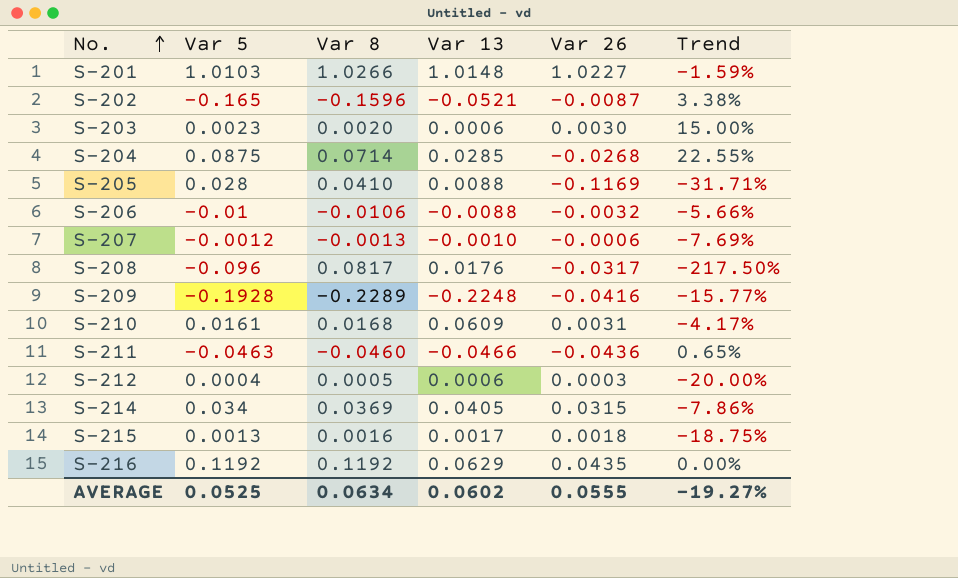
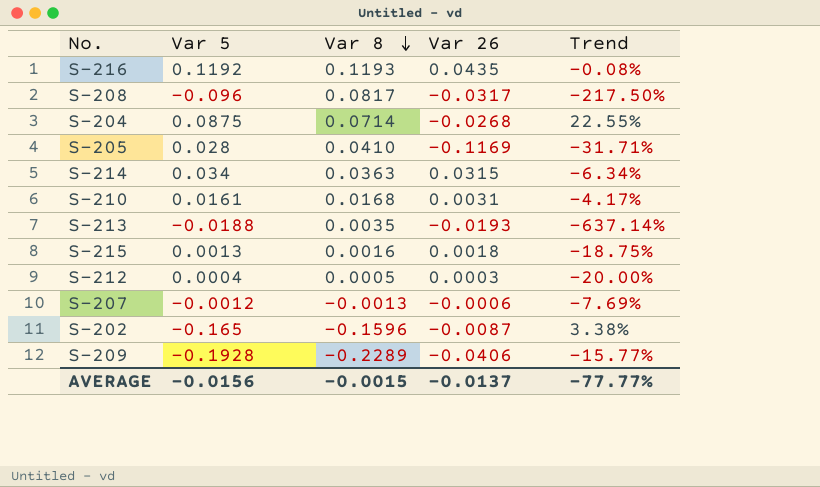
row order: No. ascending -> Var 8 descending
column Var 13 | position: 4 -> none
row S-201: 1.0103 | 1.0266 | 1.0148 | 1.0227 | -1.59% -> none
row S-203: 0.0023 | 0.0020 | 0.0006 | 0.0030 | 15.00% -> none
row S-206: -0.01 | -0.0106 | -0.0088 | -0.0032 | -5.66% -> none
row S-211: -0.0463 | -0.0460 | -0.0466 | -0.0436 | 0.65% -> none
S-216 | Var 8: 0.1192 -> 0.1193
S-216 | Trend: 0.00% -> -0.08%
S-214 | Var 8: 0.0369 -> 0.0363
S-214 | Trend: -7.86% -> -6.34%
row S-213: none -> -0.0188 | 0.0035 | -0.0193 | -637.14%
S-209 | Var 26: -0.0416 -> -0.0406
AVERAGE | Var 5: 0.0525 -> -0.0156
AVERAGE | Var 8: 0.0634 -> -0.0015
AVERAGE | Var 26: 0.0555 -> -0.0137
AVERAGE | Trend: -19.27% -> -77.77%

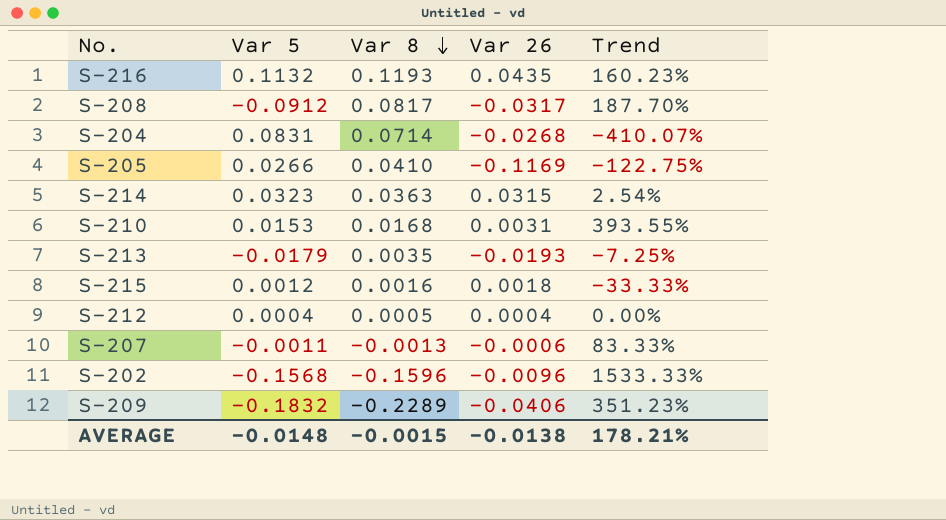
column Trend | formula: ([Var 5] - [Var 8]) / [Var 8] -> ([Var 5] - [Var 26]) / [Var 26]
S-216 | Var 5: 0.1192 -> 0.1132
S-208 | Var 5: -0.096 -> -0.0912
S-204 | Var 5: 0.0875 -> 0.0831
S-205 | Var 5: 0.028 -> 0.0266
S-214 | Var 5: 0.034 -> 0.0323
S-210 | Var 5: 0.0161 -> 0.0153
S-213 | Var 5: -0.0188 -> -0.0179
S-215 | Var 5: 0.0013 -> 0.0012
S-212 | Var 26: 0.0003 -> 0.0004
S-207 | Var 5: -0.0012 -> -0.0011
S-202 | Var 5: -0.165 -> -0.1568
S-202 | Var 26: -0.0087 -> -0.0096
S-209 | Var 5: -0.1928 -> -0.1832
AVERAGE | Var 5: -0.0156 -> -0.0148
AVERAGE | Var 26: -0.0137 -> -0.0138
AVERAGE | Trend: -77.77% -> 178.21%

